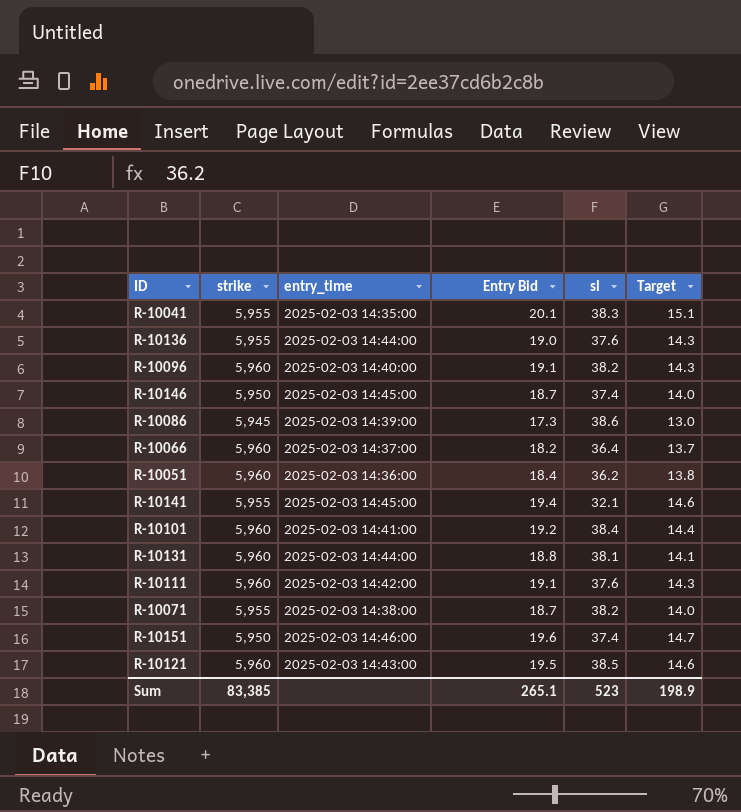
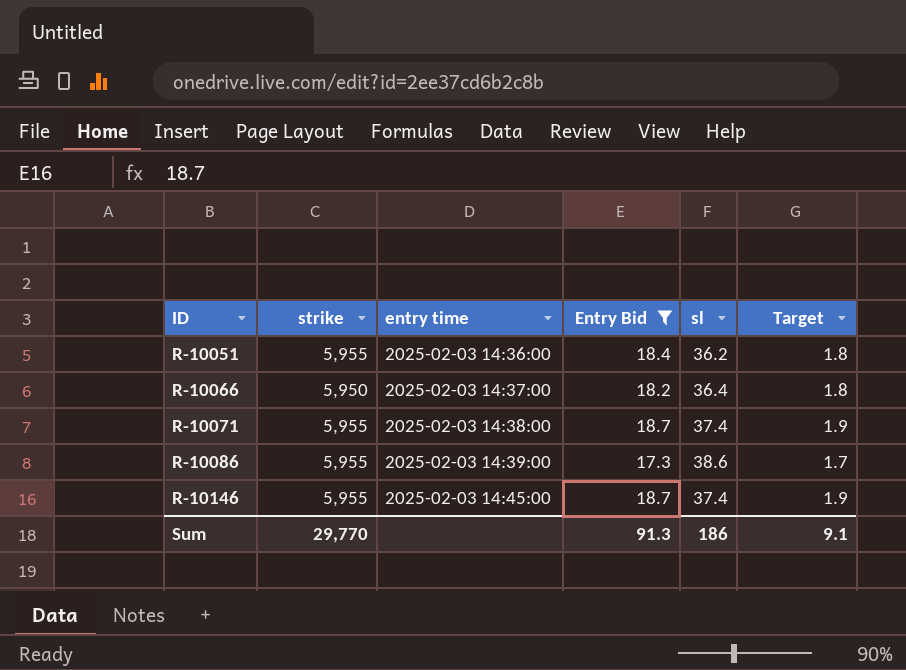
filter: none -> Entry Bid <= 18.7
row order: none -> ID ascending
column name: entry_time -> entry time
column Target | formula: [Entry Bid] * 0.75 -> [Entry Bid] * 0.1
R-10051 | strike: 5,960 -> 5,955
R-10066 | strike: 5,960 -> 5,950
R-10071 | sl: 38.2 -> 37.4
R-10086 | strike: 5,945 -> 5,955
R-10146 | strike: 5,950 -> 5,955
Sum | strike: 83,385 -> 29,770
Sum | Entry Bid: 265.1 -> 91.3
Sum | sl: 523 -> 186
Sum | Target: 198.9 -> 9.1

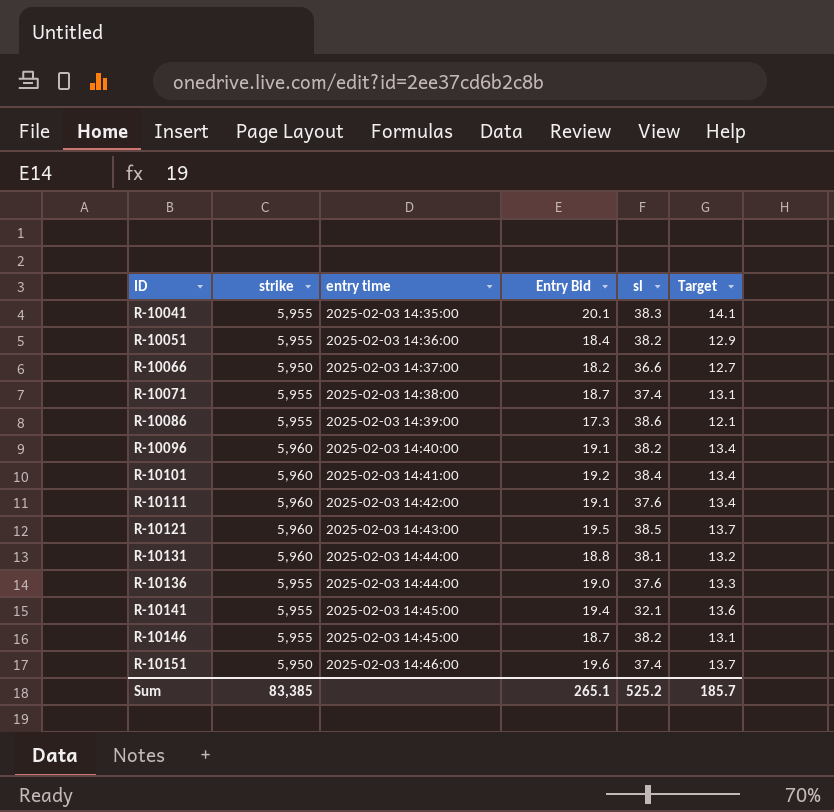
filter: Entry Bid <= 18.7 -> none
column Target | formula: [Entry Bid] * 0.1 -> [Entry Bid] * 0.7
R-10051 | sl: 36.2 -> 38.2
R-10066 | sl: 36.4 -> 36.6
R-10146 | sl: 37.4 -> 38.2
Sum | strike: 29,770 -> 83,385
Sum | Entry Bid: 91.3 -> 265.1
Sum | sl: 186 -> 525.2
Sum | Target: 9.1 -> 185.7

